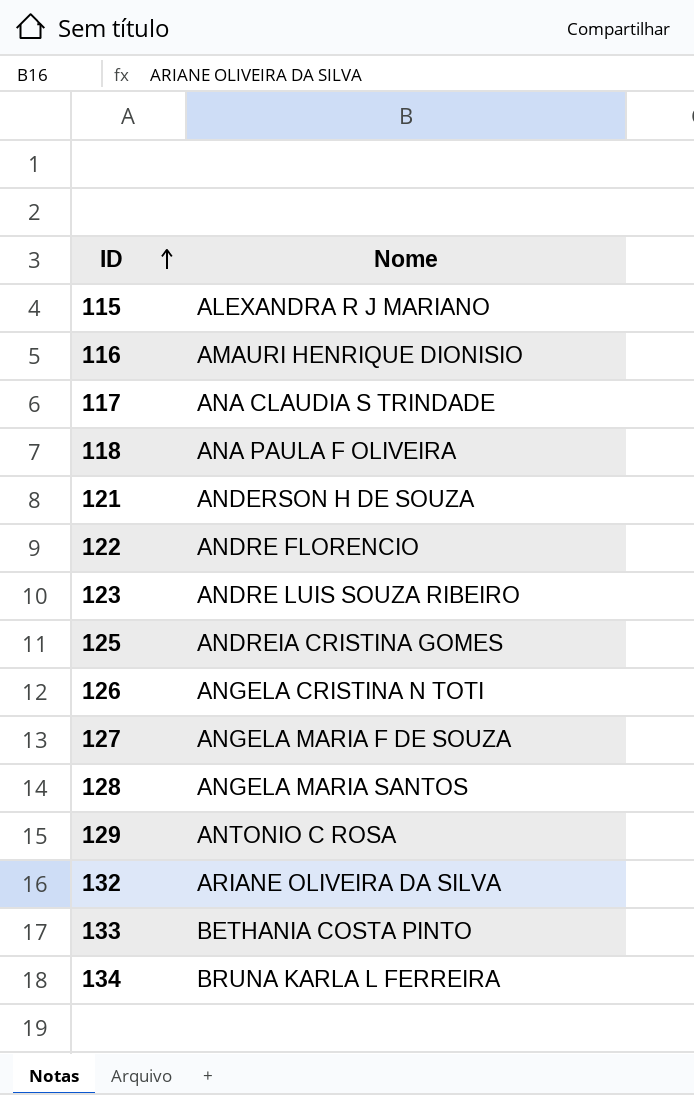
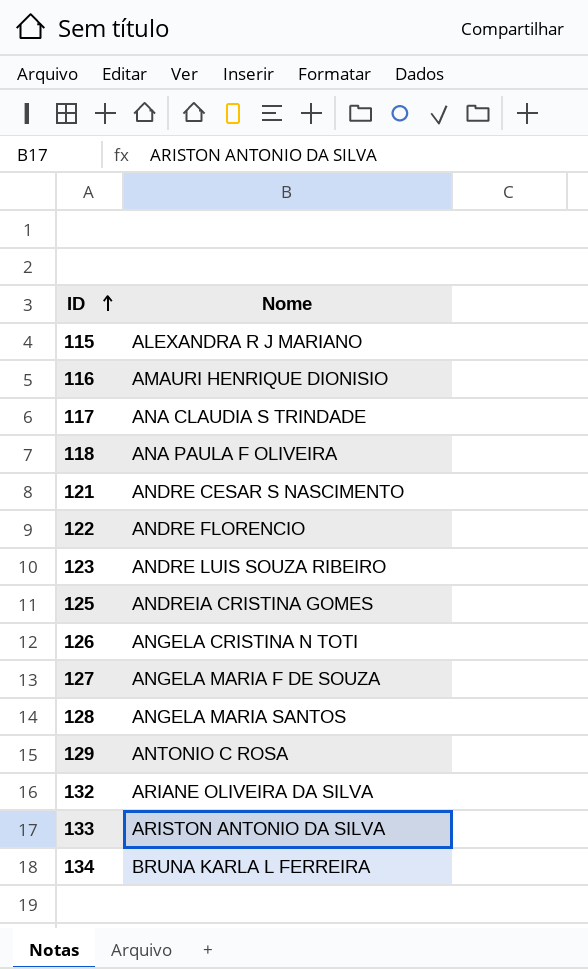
121 | Nome: ANDERSON H DE SOUZA -> ANDRE CESAR S NASCIMENTO
133 | Nome: BETHANIA COSTA PINTO -> ARISTON ANTONIO DA SILVA

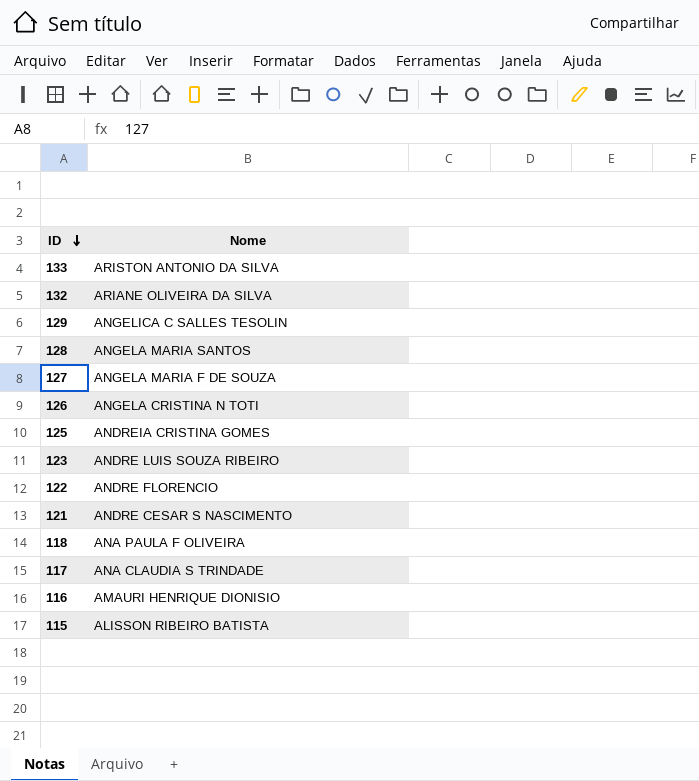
row order: ID ascending -> ID descending
row 134: BRUNA KARLA L FERREIRA -> none
129 | Nome: ANTONIO C ROSA -> ANGELICA C SALLES TESOLIN
115 | Nome: ALEXANDRA R J MARIANO -> ALISSON RIBEIRO BATISTA

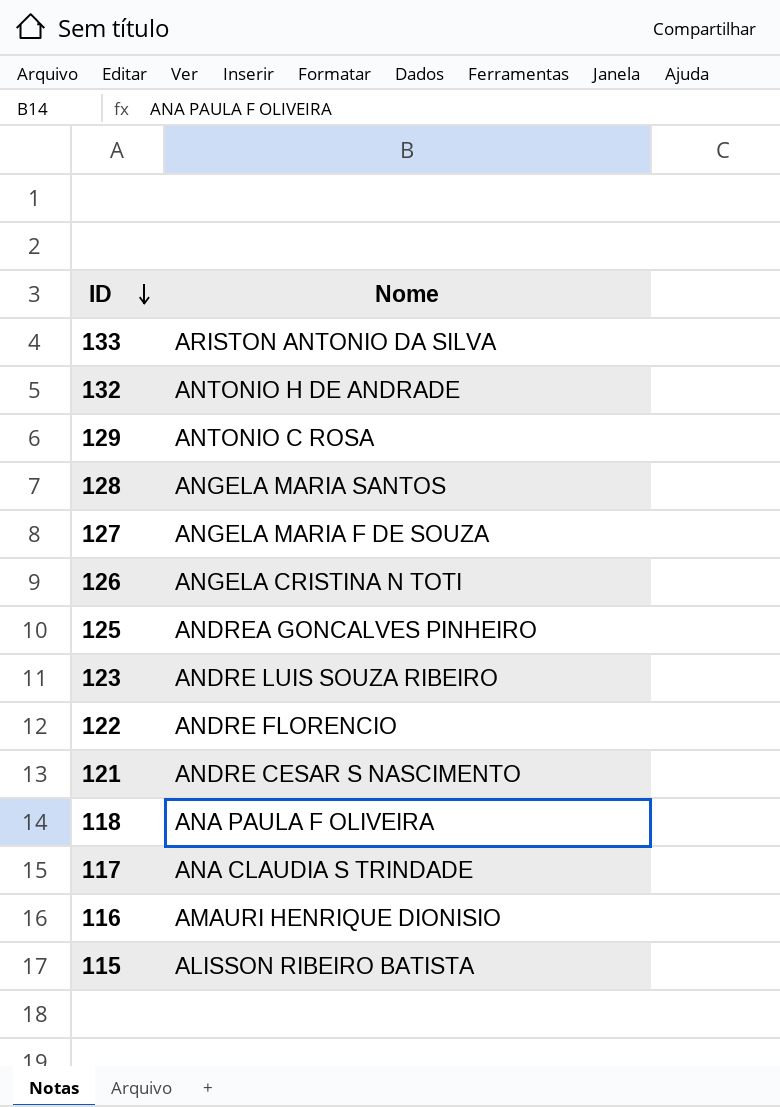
132 | Nome: ARIANE OLIVEIRA DA SILVA -> ANTONIO H DE ANDRADE
129 | Nome: ANGELICA C SALLES TESOLIN -> ANTONIO C ROSA
125 | Nome: ANDREIA CRISTINA GOMES -> ANDREA GONCALVES PINHEIRO

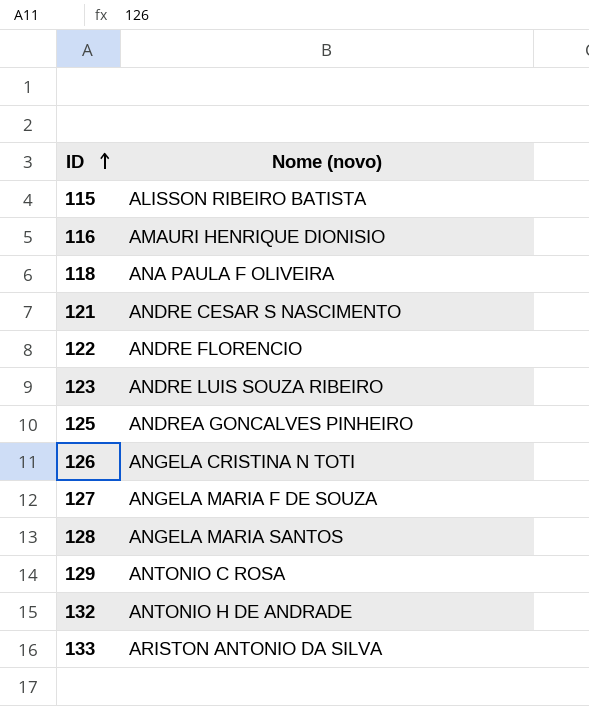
row order: ID descending -> ID ascending
column name: Nome -> Nome (novo)
row 117: ANA CLAUDIA S TRINDADE -> none

